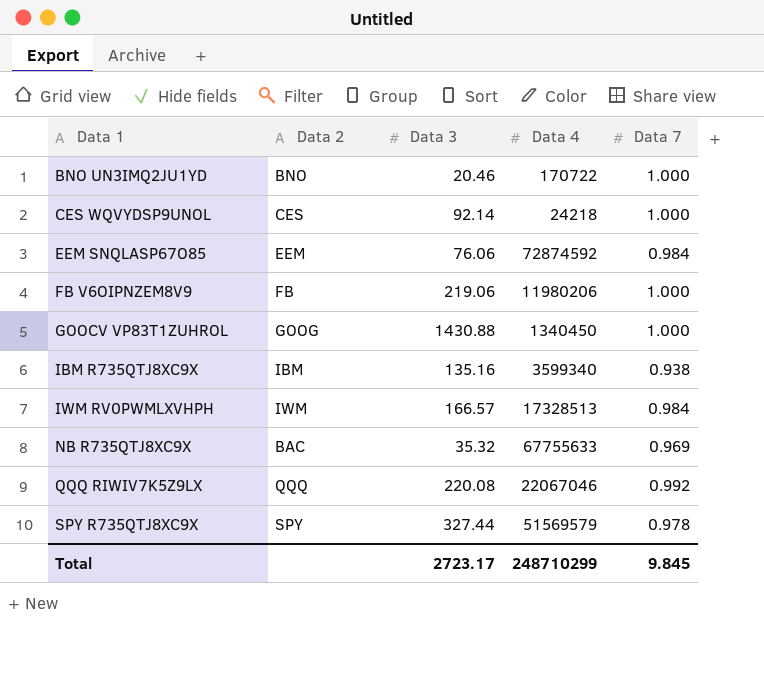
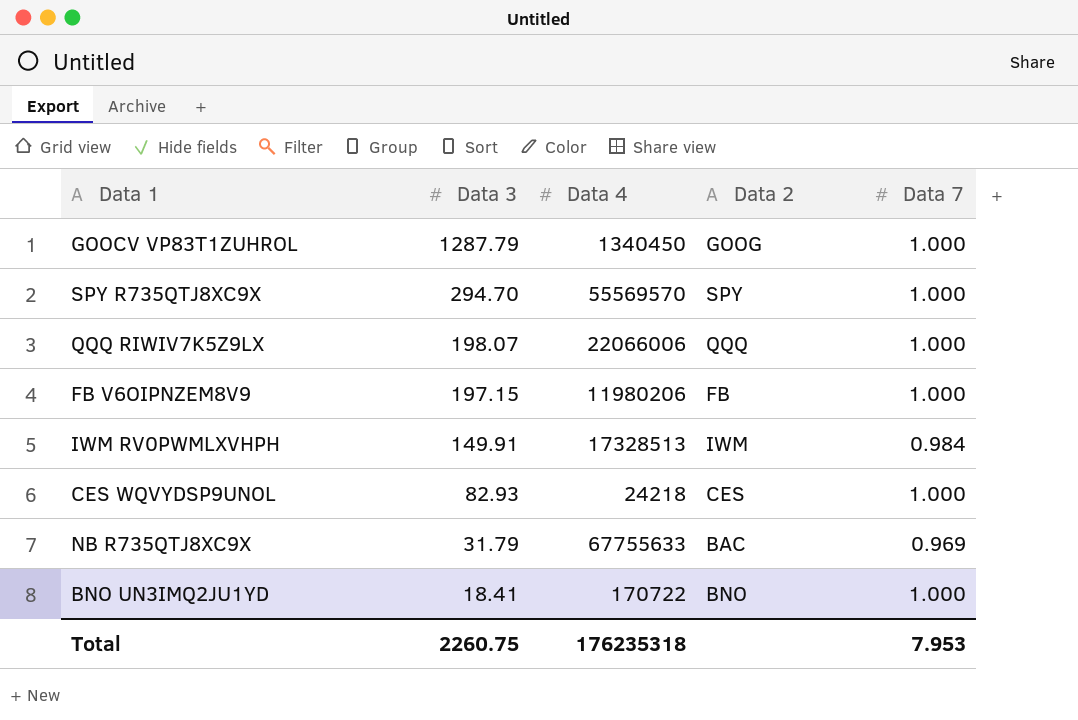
row order: Data 1 ascending -> Data 3 descending
column Data 2 | position: 2 -> 4
row EEM SNQLASP67O85: EEM | 76.06 | 72874592 | 0.984 -> none
row IBM R735QTJ8XC9X: IBM | 135.16 | 3599340 | 0.938 -> none
GOOCV VP83T1ZUHROL | Data 3: 1430.88 -> 1287.79
SPY R735QTJ8XC9X | Data 3: 327.44 -> 294.70
SPY R735QTJ8XC9X | Data 4: 51569579 -> 55569570
SPY R735QTJ8XC9X | Data 7: 0.978 -> 1.000
QQQ RIWIV7K5Z9LX | Data 3: 220.08 -> 198.07
QQQ RIWIV7K5Z9LX | Data 4: 22067046 -> 22066006
QQQ RIWIV7K5Z9LX | Data 7: 0.992 -> 1.000
FB V6OIPNZEM8V9 | Data 3: 219.06 -> 197.15
IWM RV0PWMLXVHPH | Data 3: 166.57 -> 149.91
CES WQVYDSP9UNOL | Data 3: 92.14 -> 82.93
NB R735QTJ8XC9X | Data 3: 35.32 -> 31.79
BNO UN3IMQ2JU1YD | Data 3: 20.46 -> 18.41
Total | Data 3: 2723.17 -> 2260.75
Total | Data 4: 248710299 -> 176235318
Total | Data 7: 9.845 -> 7.953

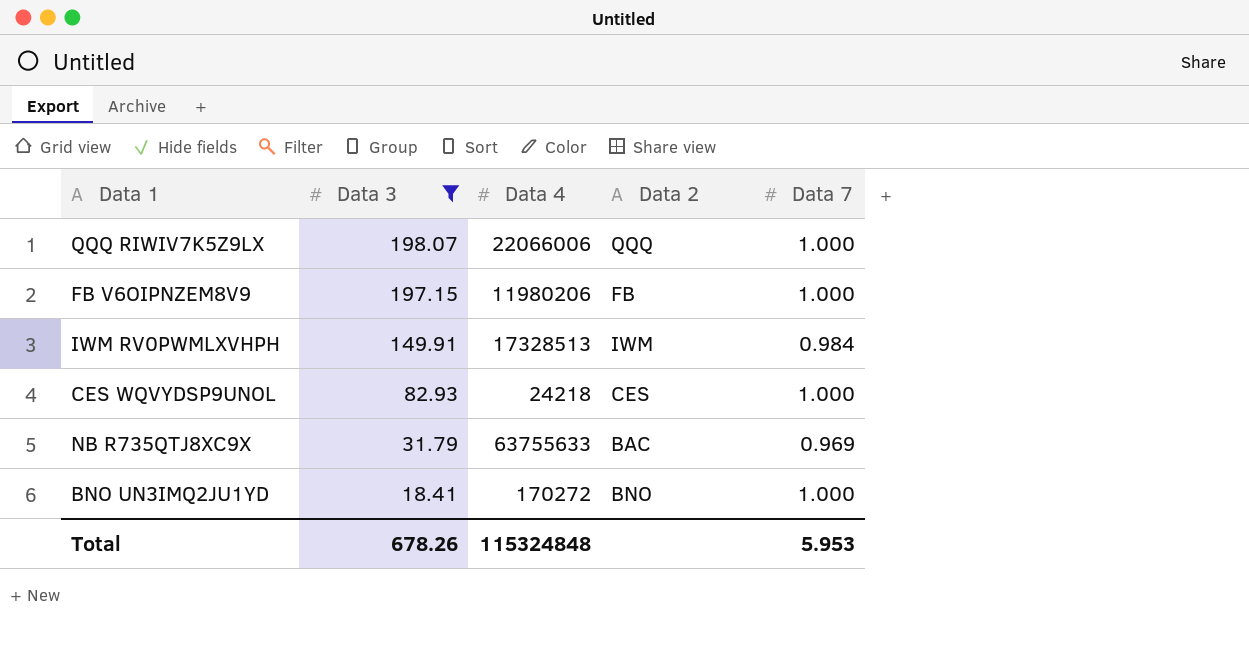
filter: none -> Data 3 <= 198.07
NB R735QTJ8XC9X | Data 4: 67755633 -> 63755633
BNO UN3IMQ2JU1YD | Data 4: 170722 -> 170272
Total | Data 3: 2260.75 -> 678.26
Total | Data 4: 176235318 -> 115324848
Total | Data 7: 7.953 -> 5.953

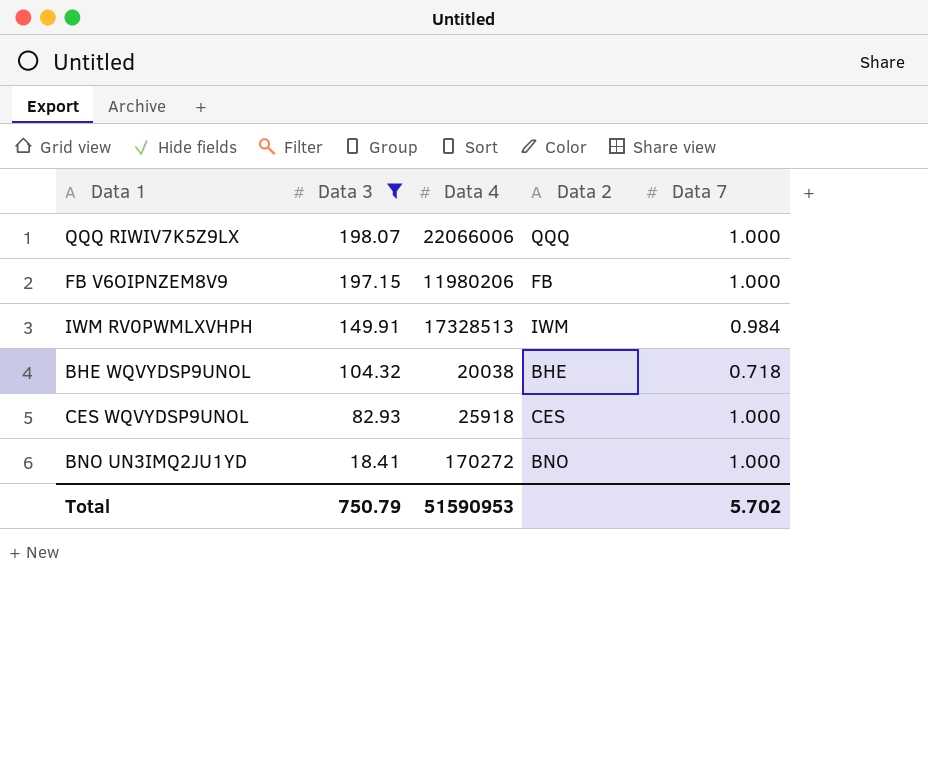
row NB R735QTJ8XC9X: 31.79 | 63755633 | BAC | 0.969 -> none
row BHE WQVYDSP9UNOL: none -> 104.32 | 20038 | BHE | 0.718
CES WQVYDSP9UNOL | Data 4: 24218 -> 25918
Total | Data 3: 678.26 -> 750.79
Total | Data 4: 115324848 -> 51590953
Total | Data 7: 5.953 -> 5.702

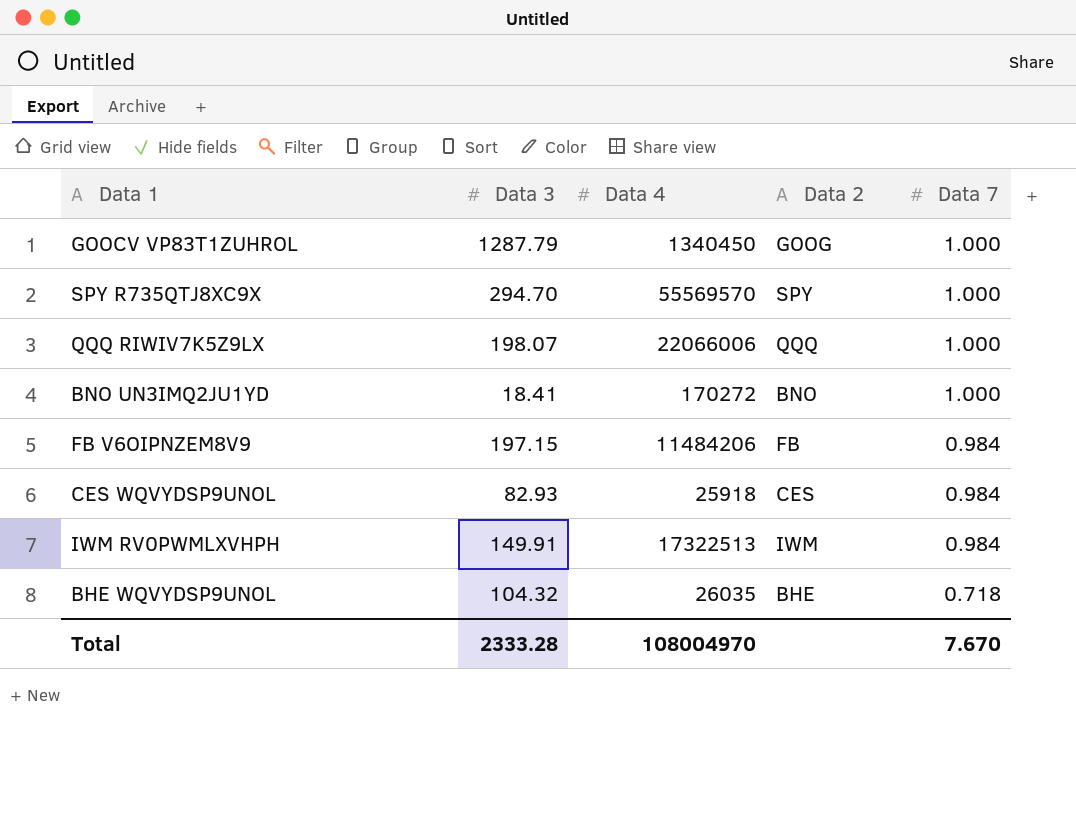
filter: Data 3 <= 198.07 -> none
row order: Data 3 descending -> Data 7 descending
FB V6OIPNZEM8V9 | Data 4: 11980206 -> 11484206
FB V6OIPNZEM8V9 | Data 7: 1.000 -> 0.984
CES WQVYDSP9UNOL | Data 7: 1.000 -> 0.984
IWM RV0PWMLXVHPH | Data 4: 17328513 -> 17322513
BHE WQVYDSP9UNOL | Data 4: 20038 -> 26035
Total | Data 3: 750.79 -> 2333.28
Total | Data 4: 51590953 -> 108004970
Total | Data 7: 5.702 -> 7.670

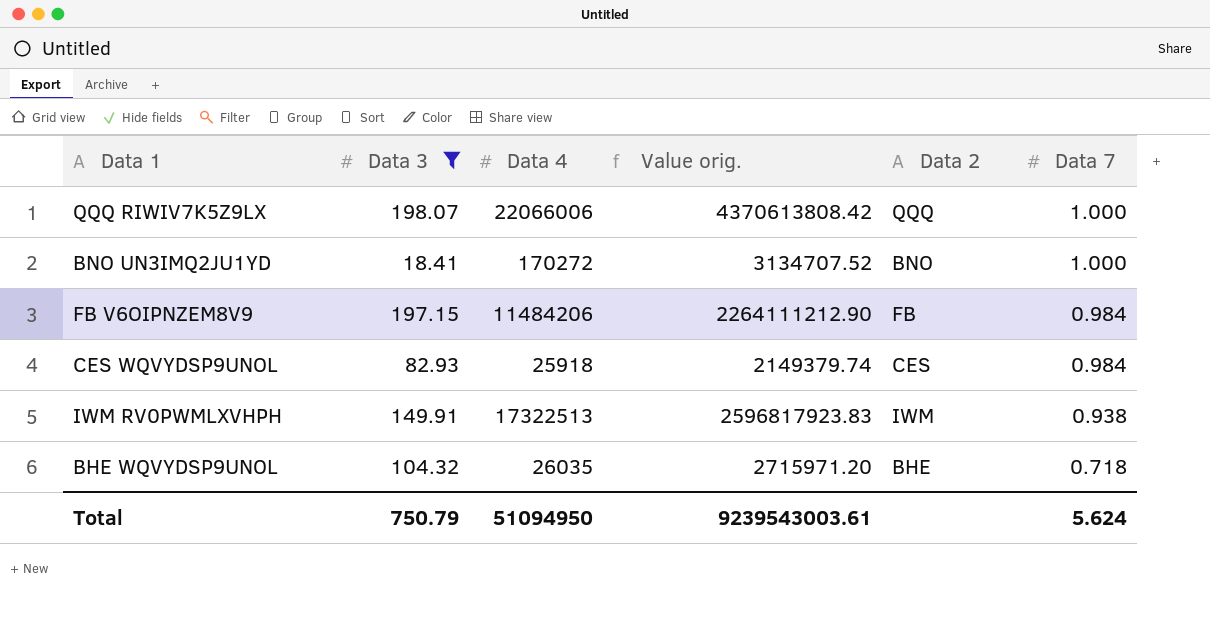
filter: none -> Data 3 <= 198.07
column Value orig. | formula: none -> [Data 3] * [Data 4]
IWM RV0PWMLXVHPH | Data 7: 0.984 -> 0.938
Total | Data 3: 2333.28 -> 750.79
Total | Data 4: 108004970 -> 51094950
Total | Data 7: 7.670 -> 5.624

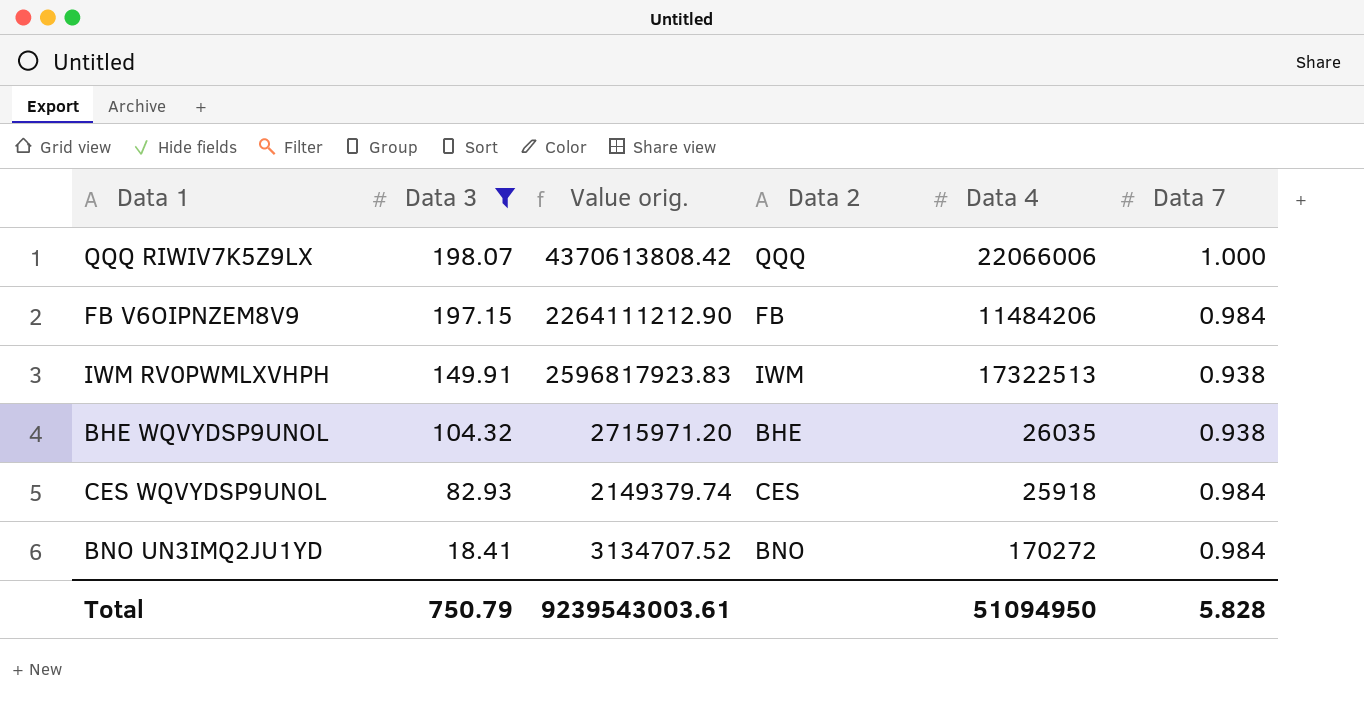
row order: Data 7 descending -> Data 3 descending
column Data 4 | position: 3 -> 5
BHE WQVYDSP9UNOL | Data 7: 0.718 -> 0.938
BNO UN3IMQ2JU1YD | Data 7: 1.000 -> 0.984
Total | Data 7: 5.624 -> 5.828

